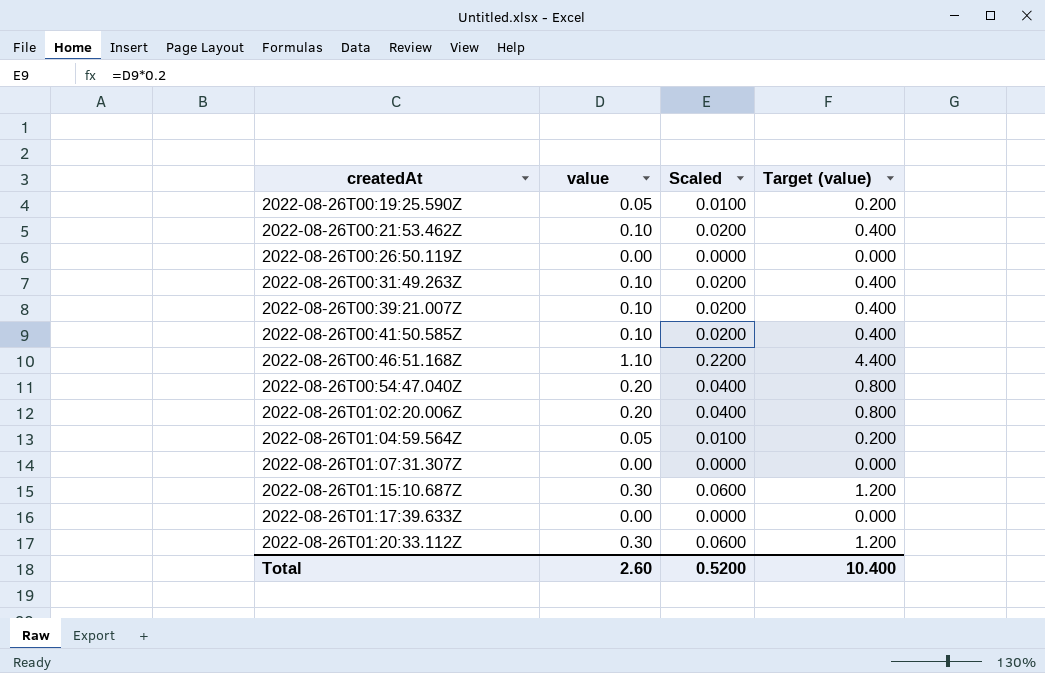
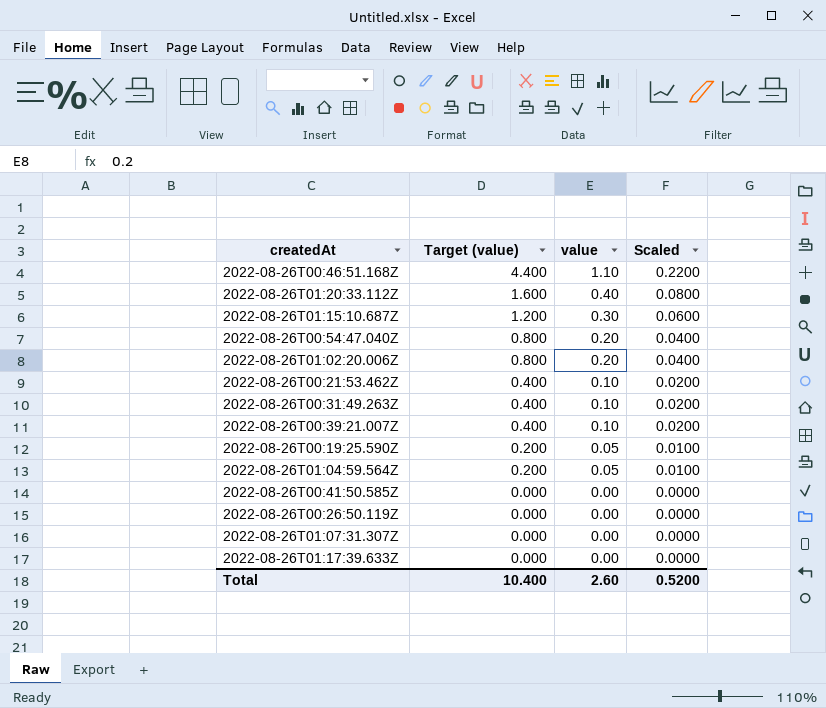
row order: createdAt ascending -> Target (value) descending
column Target (value) | position: 4 -> 2
2022-08-26T01:20:33.112Z | Target (value): 1.200 -> 1.600
2022-08-26T01:20:33.112Z | value: 0.30 -> 0.40
2022-08-26T01:20:33.112Z | Scaled: 0.0600 -> 0.0800
2022-08-26T00:41:50.585Z | Target (value): 0.400 -> 0.000
2022-08-26T00:41:50.585Z | value: 0.10 -> 0.00
2022-08-26T00:41:50.585Z | Scaled: 0.0200 -> 0.0000

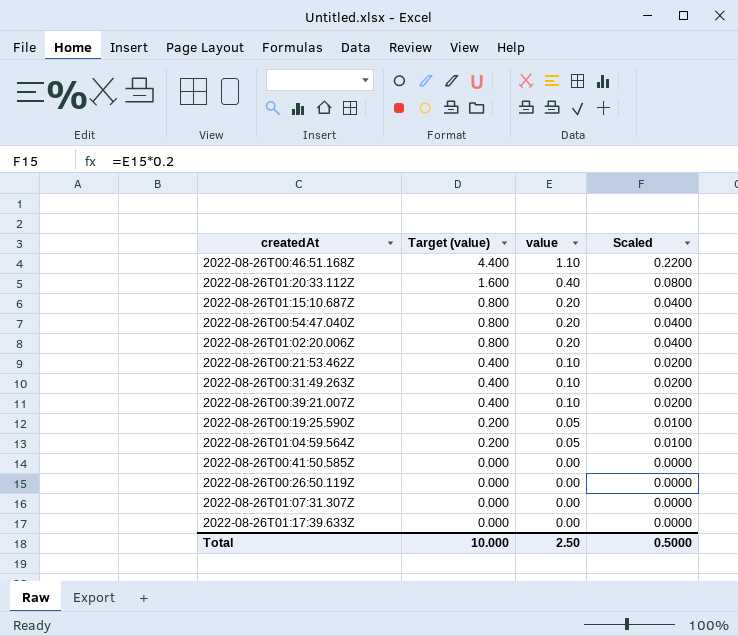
2022-08-26T01:15:10.687Z | Target (value): 1.200 -> 0.800
2022-08-26T01:15:10.687Z | value: 0.30 -> 0.20
2022-08-26T01:15:10.687Z | Scaled: 0.0600 -> 0.0400
Total | Target (value): 10.400 -> 10.000
Total | value: 2.60 -> 2.50
Total | Scaled: 0.5200 -> 0.5000

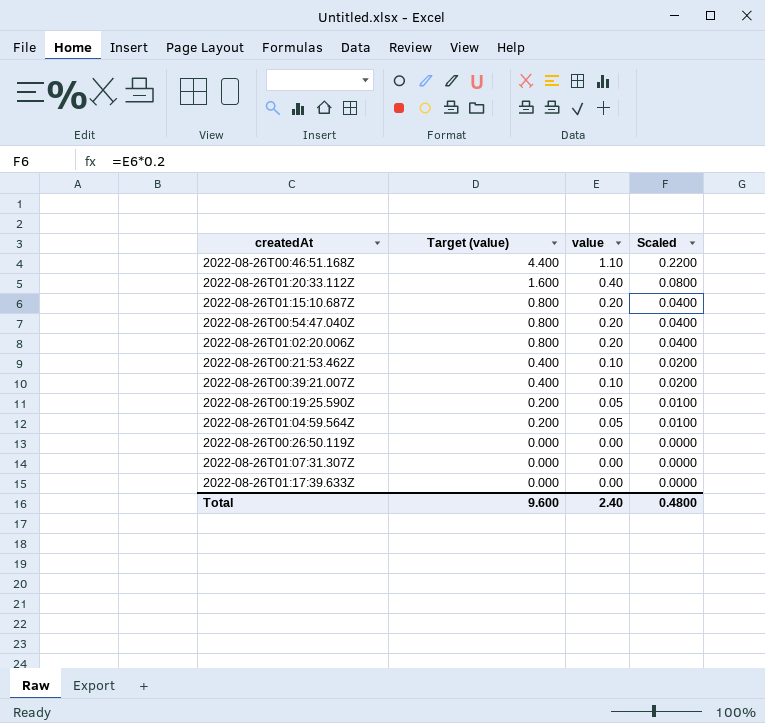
row 2022-08-26T00:31:49.263Z: 0.400 | 0.10 | 0.0200 -> none
row 2022-08-26T00:41:50.585Z: 0.000 | 0.00 | 0.0000 -> none
Total | Target (value): 10.000 -> 9.600
Total | value: 2.50 -> 2.40
Total | Scaled: 0.5000 -> 0.4800

